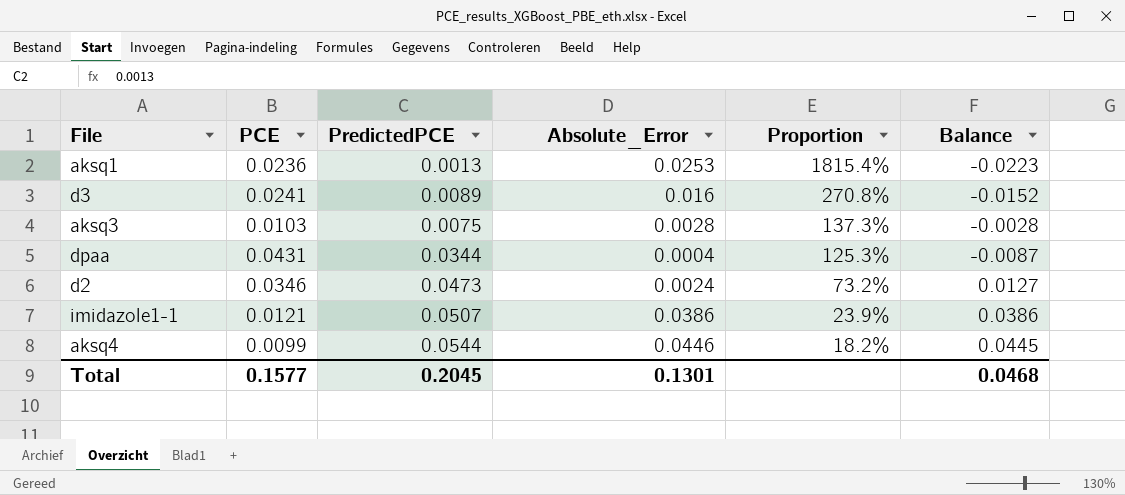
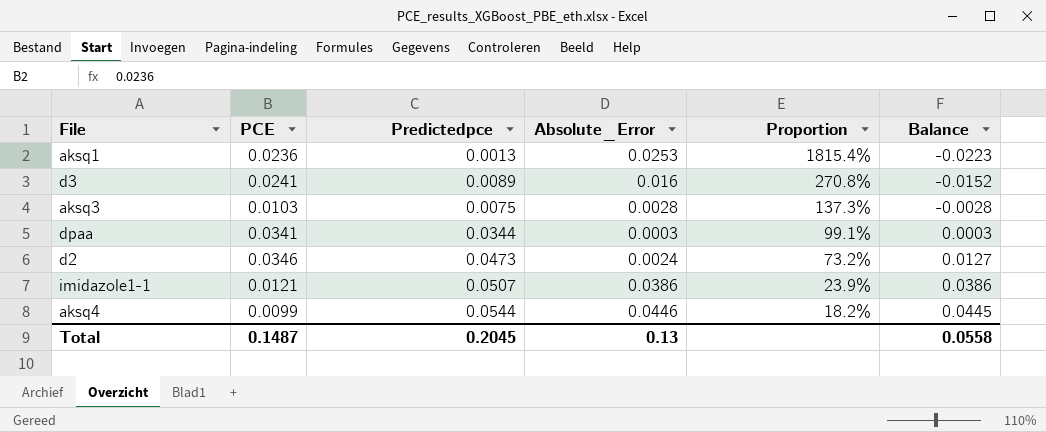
column name: PredictedPCE -> Predictedpce
dpaa | PCE: 0.0431 -> 0.0341
dpaa | Absolute_Error: 0.0004 -> 0.0003
dpaa | Proportion: 125.3% -> 99.1%
dpaa | Balance: -0.0087 -> 0.0003
Total | PCE: 0.1577 -> 0.1487
Total | Absolute_Error: 0.1301 -> 0.13
Total | Balance: 0.0468 -> 0.0558

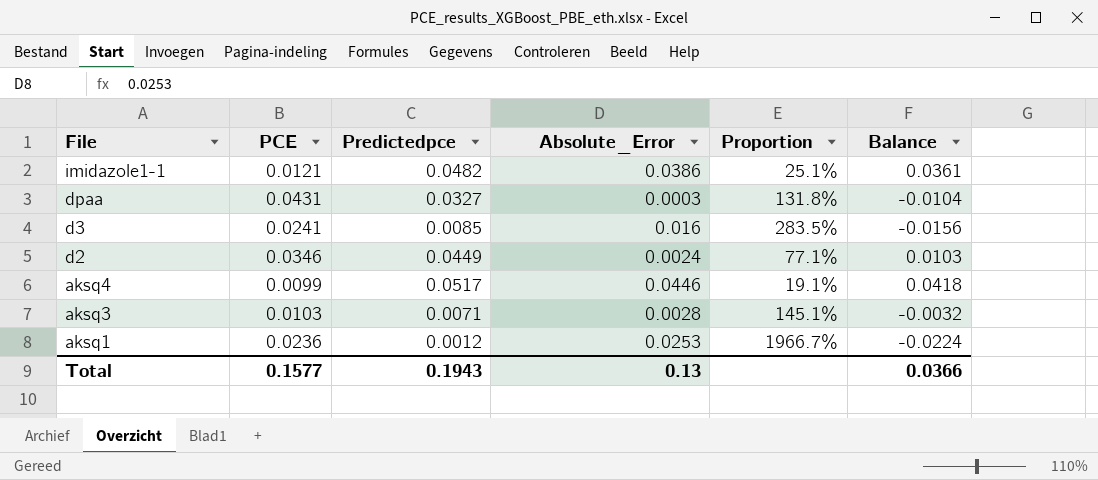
row order: Proportion descending -> File descending
imidazole1-1 | Predictedpce: 0.0507 -> 0.0482
imidazole1-1 | Proportion: 23.9% -> 25.1%
imidazole1-1 | Balance: 0.0386 -> 0.0361
dpaa | PCE: 0.0341 -> 0.0431
dpaa | Predictedpce: 0.0344 -> 0.0327
dpaa | Proportion: 99.1% -> 131.8%
dpaa | Balance: 0.0003 -> -0.0104
d3 | Predictedpce: 0.0089 -> 0.0085
d3 | Proportion: 270.8% -> 283.5%
d3 | Balance: -0.0152 -> -0.0156
d2 | Predictedpce: 0.0473 -> 0.0449
d2 | Proportion: 73.2% -> 77.1%
d2 | Balance: 0.0127 -> 0.0103
aksq4 | Predictedpce: 0.0544 -> 0.0517
aksq4 | Proportion: 18.2% -> 19.1%
aksq4 | Balance: 0.0445 -> 0.0418
aksq3 | Predictedpce: 0.0075 -> 0.0071
aksq3 | Proportion: 137.3% -> 145.1%
aksq3 | Balance: -0.0028 -> -0.0032
aksq1 | Predictedpce: 0.0013 -> 0.0012
aksq1 | Proportion: 1815.4% -> 1966.7%
aksq1 | Balance: -0.0223 -> -0.0224
Total | PCE: 0.1487 -> 0.1577
Total | Predictedpce: 0.2045 -> 0.1943
Total | Balance: 0.0558 -> 0.0366

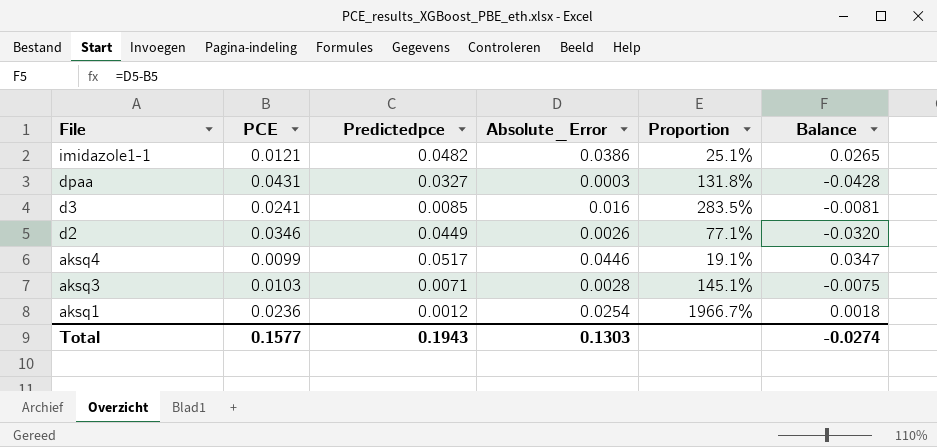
column Balance | formula: [Predictedpce] - [PCE] -> [Absolute_Error] - [PCE]
d2 | Absolute_Error: 0.0024 -> 0.0026
aksq1 | Absolute_Error: 0.0253 -> 0.0254
Total | Absolute_Error: 0.13 -> 0.1303
Total | Balance: 0.0366 -> -0.0274

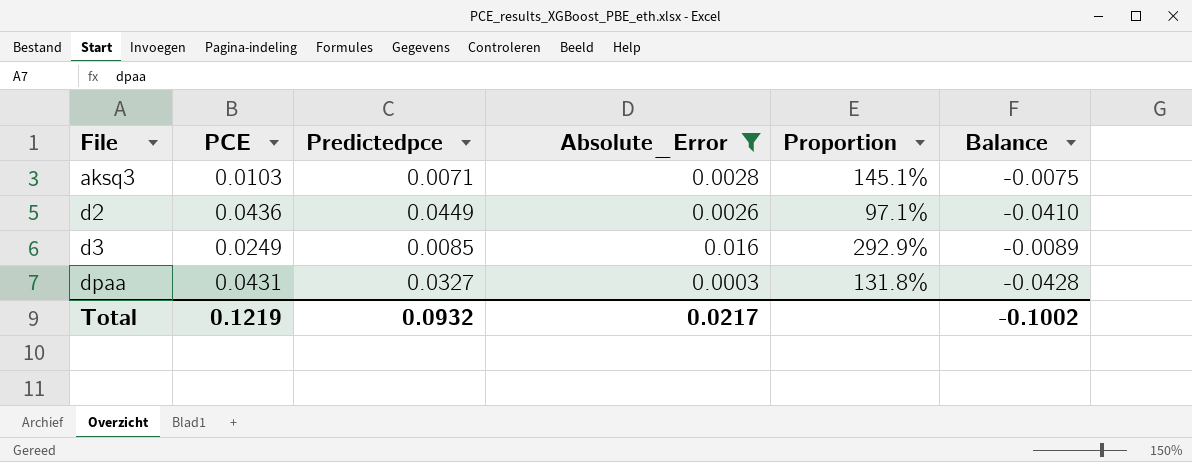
filter: none -> Absolute_Error <= 0.016
row order: File descending -> File ascending
d2 | PCE: 0.0346 -> 0.0436
d2 | Proportion: 77.1% -> 97.1%
d2 | Balance: -0.0320 -> -0.0410
d3 | PCE: 0.0241 -> 0.0249
d3 | Proportion: 283.5% -> 292.9%
d3 | Balance: -0.0081 -> -0.0089
Total | PCE: 0.1577 -> 0.1219
Total | Predictedpce: 0.1943 -> 0.0932
Total | Absolute_Error: 0.1303 -> 0.0217
Total | Balance: -0.0274 -> -0.1002

